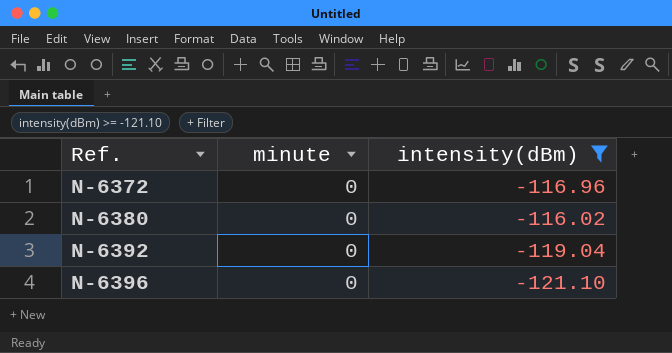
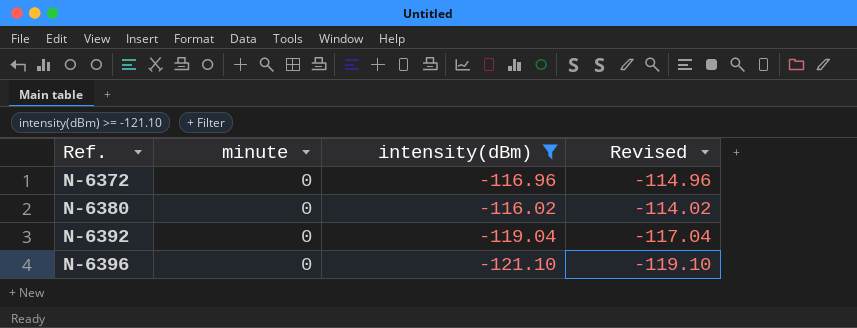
column Revised | formula: none -> [intensity(dBm)] + 2

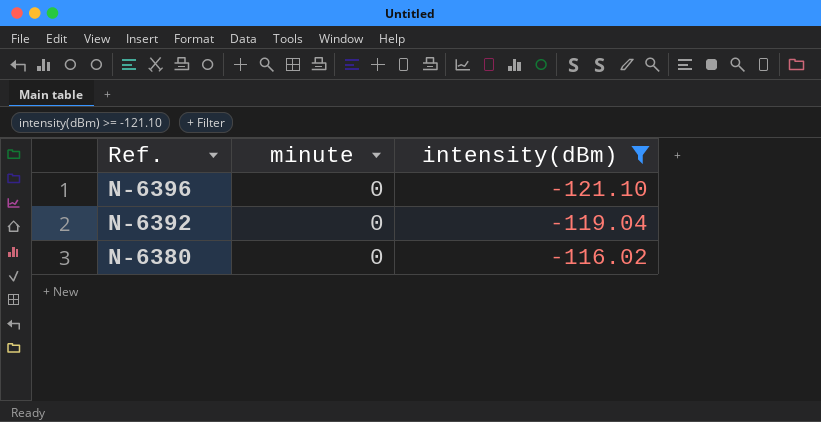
row order: Ref. ascending -> Ref. descending
column Revised | formula: [intensity(dBm)] + 2 -> none
row N-6372: 0 | -116.96 | -114.96 -> none

